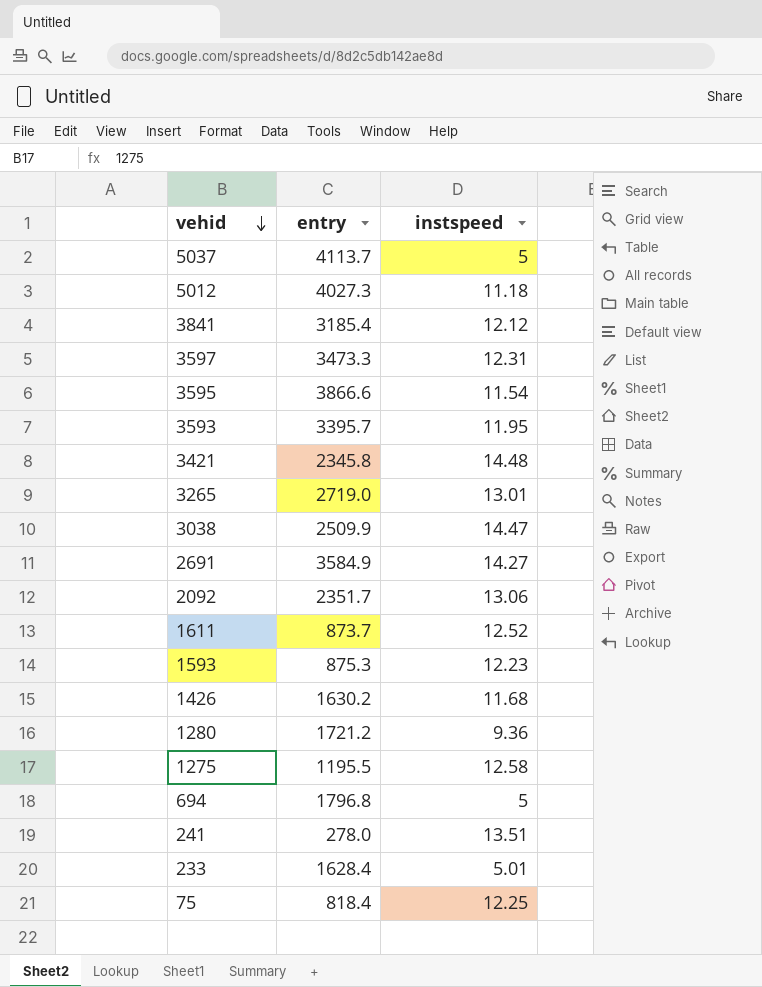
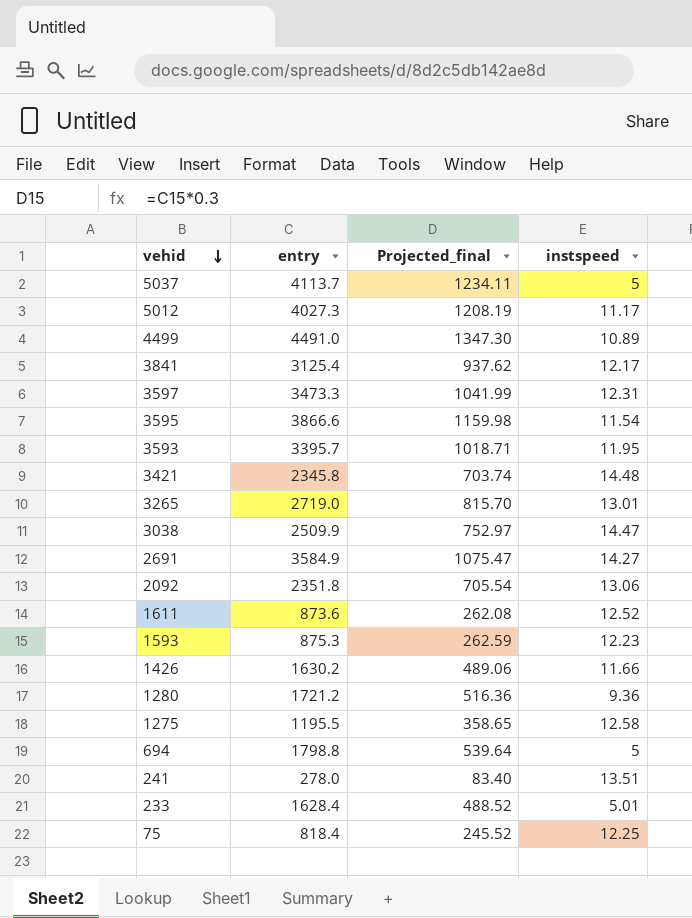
column Projected_final | formula: none -> [entry] * 0.3
5012 | instspeed: 11.18 -> 11.17
row 4499: none -> 4491.0 | 1347.30 | 10.89
3841 | entry: 3185.4 -> 3125.4
3841 | instspeed: 12.12 -> 12.17
2092 | entry: 2351.7 -> 2351.8
1611 | entry: 873.7 -> 873.6
1426 | instspeed: 11.68 -> 11.66
694 | entry: 1796.8 -> 1798.8

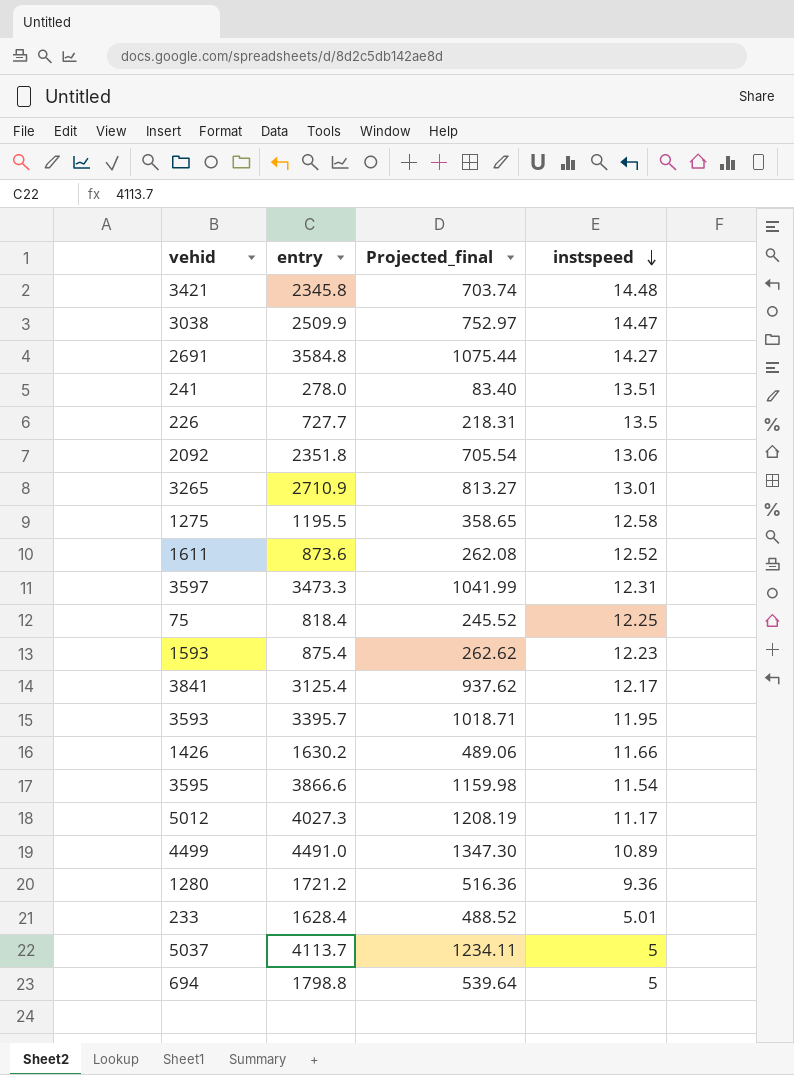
row order: vehid descending -> instspeed descending
2691 | entry: 3584.9 -> 3584.8
2691 | Projected_final: 1075.47 -> 1075.44
row 226: none -> 727.7 | 218.31 | 13.5
3265 | entry: 2719.0 -> 2710.9
3265 | Projected_final: 815.70 -> 813.27
1593 | entry: 875.3 -> 875.4
1593 | Projected_final: 262.59 -> 262.62

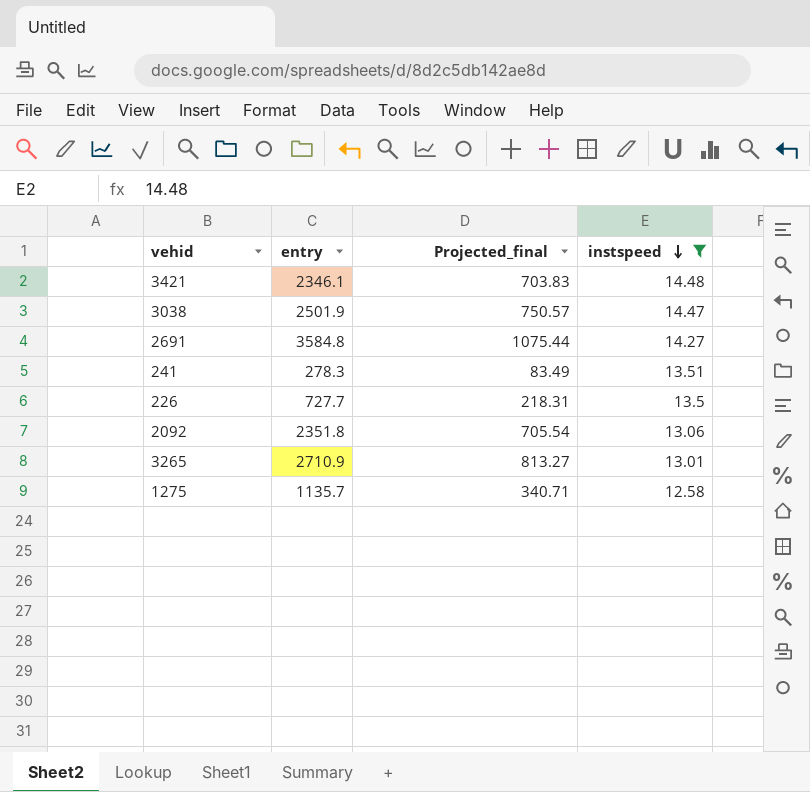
filter: none -> instspeed >= 12.58
3421 | entry: 2345.8 -> 2346.1
3421 | Projected_final: 703.74 -> 703.83
3038 | entry: 2509.9 -> 2501.9
3038 | Projected_final: 752.97 -> 750.57
241 | entry: 278.0 -> 278.3
241 | Projected_final: 83.40 -> 83.49
1275 | entry: 1195.5 -> 1135.7
1275 | Projected_final: 358.65 -> 340.71

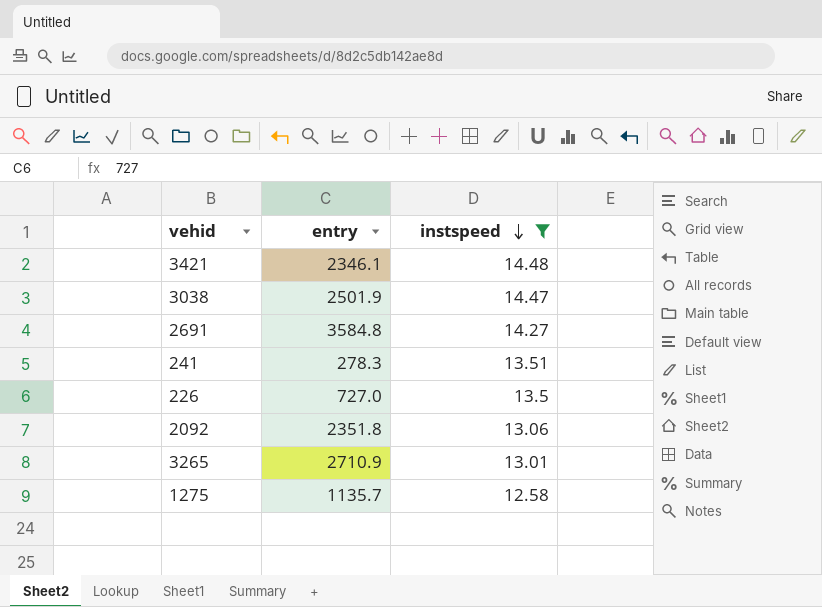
column Projected_final | formula: [entry] * 0.3 -> none
226 | entry: 727.7 -> 727.0

